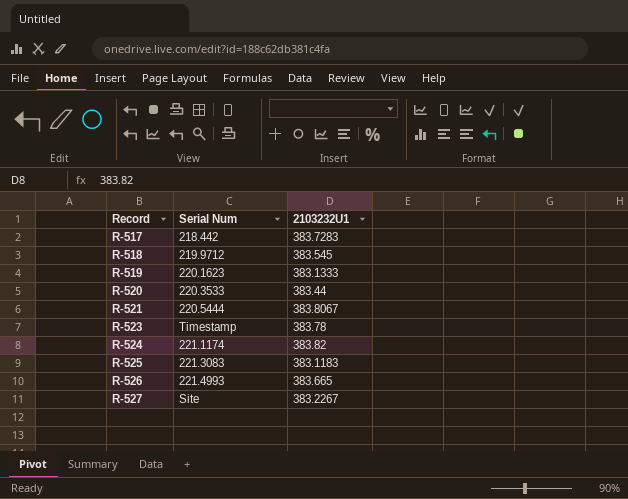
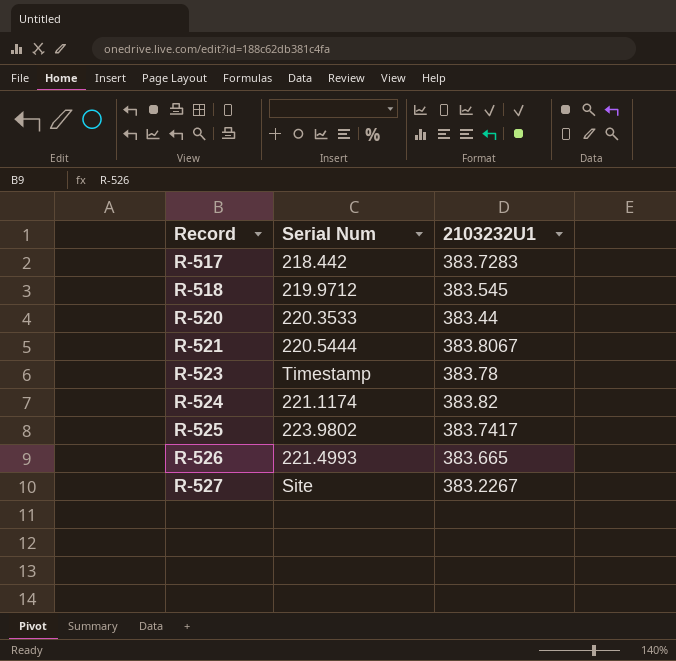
row R-519: 220.1623 | 383.1333 -> none
R-525 | Serial Num: 221.3083 -> 223.9802
R-525 | 2103232U1: 383.1183 -> 383.7417

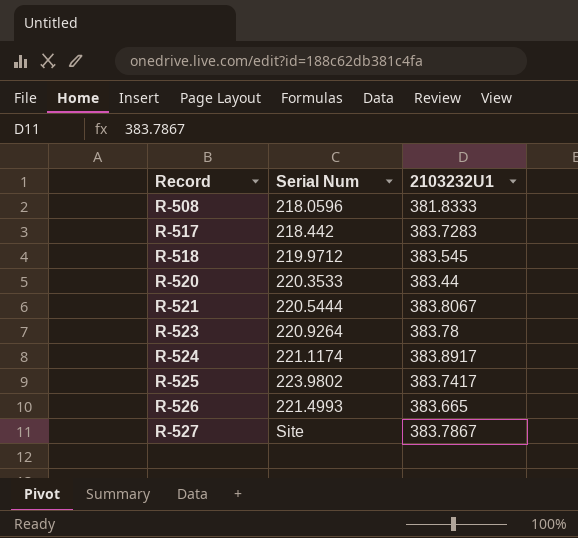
row R-508: none -> 218.0596 | 381.8333
R-523 | Serial Num: Timestamp -> 220.9264
R-524 | 2103232U1: 383.82 -> 383.8917
R-527 | 2103232U1: 383.2267 -> 383.7867

